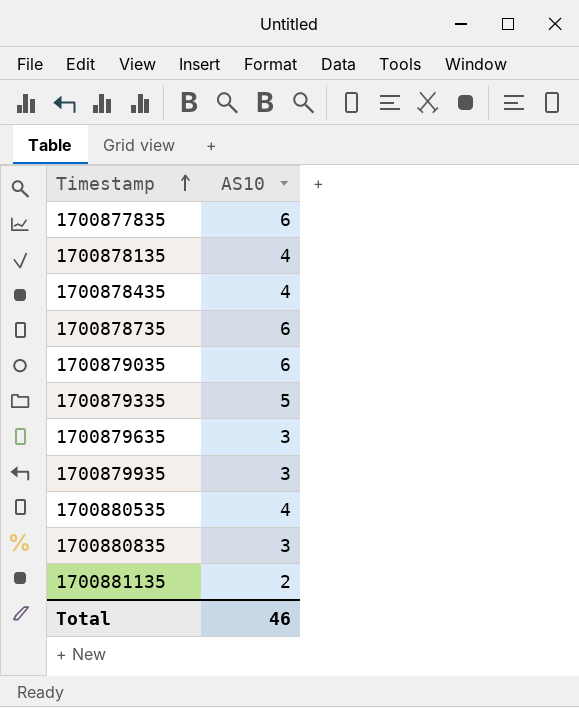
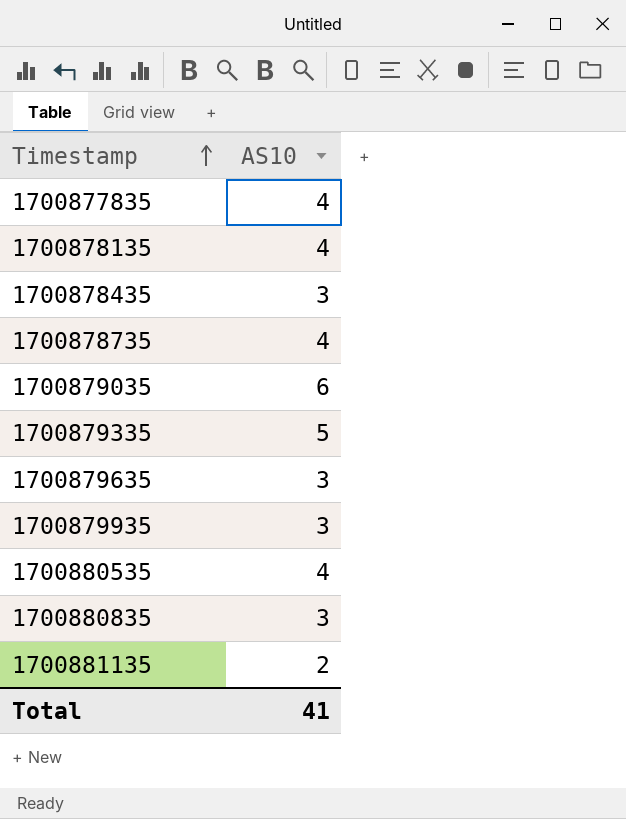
1700877835 | AS10: 6 -> 4
1700878435 | AS10: 4 -> 3
1700878735 | AS10: 6 -> 4
Total | AS10: 46 -> 41

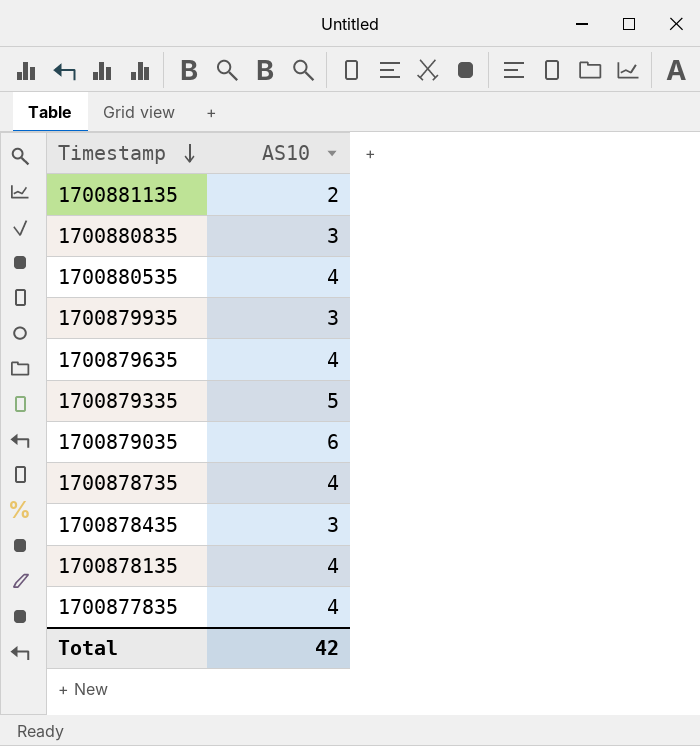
row order: Timestamp ascending -> Timestamp descending
1700879635 | AS10: 3 -> 4
Total | AS10: 41 -> 42

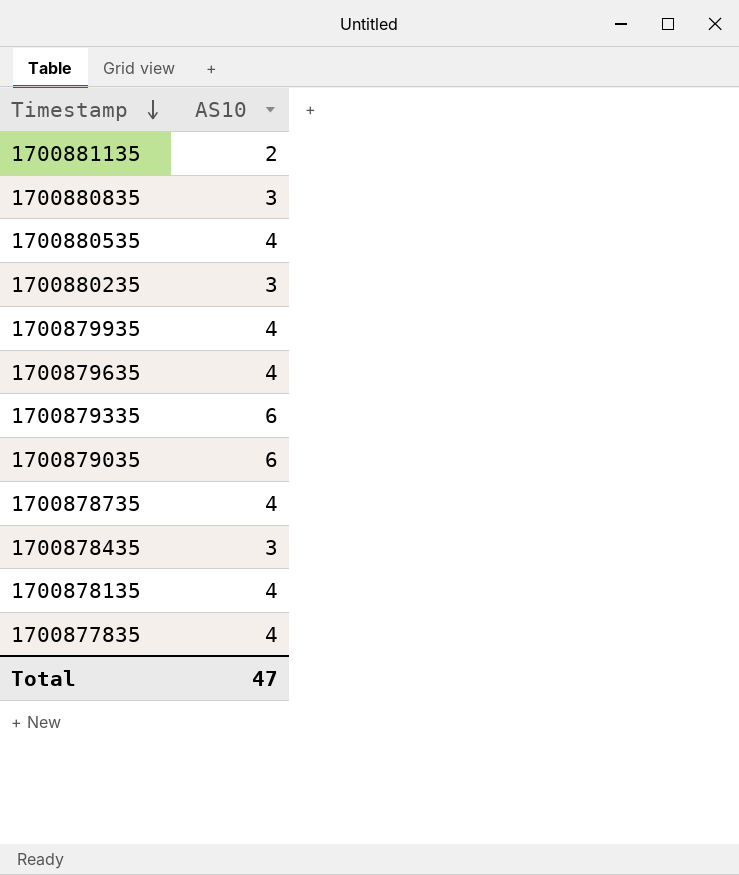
row 1700880235: none -> 3
1700879935 | AS10: 3 -> 4
1700879335 | AS10: 5 -> 6
Total | AS10: 42 -> 47

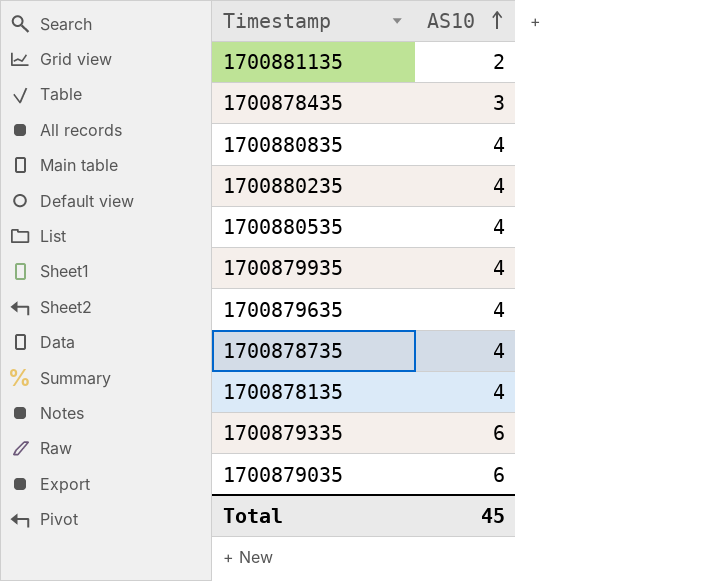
row order: Timestamp descending -> AS10 ascending
row 1700877835: 4 -> none
1700880835 | AS10: 3 -> 4
1700880235 | AS10: 3 -> 4
Total | AS10: 47 -> 45

